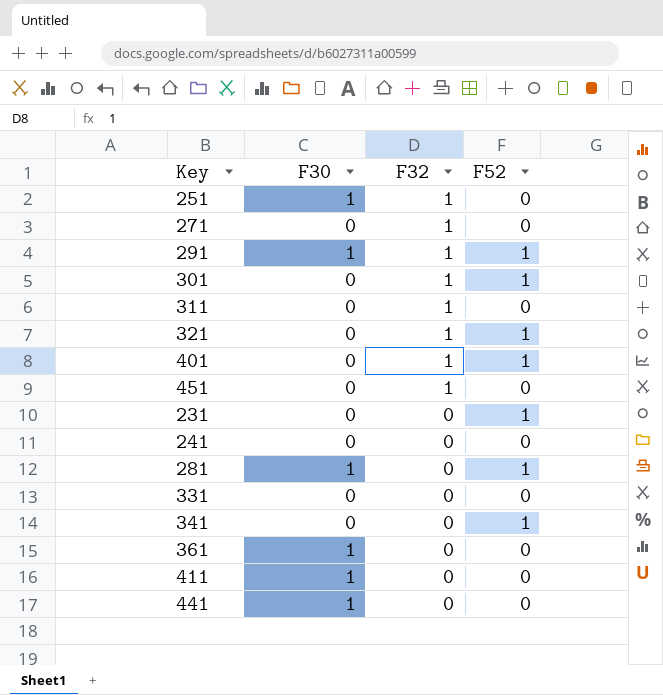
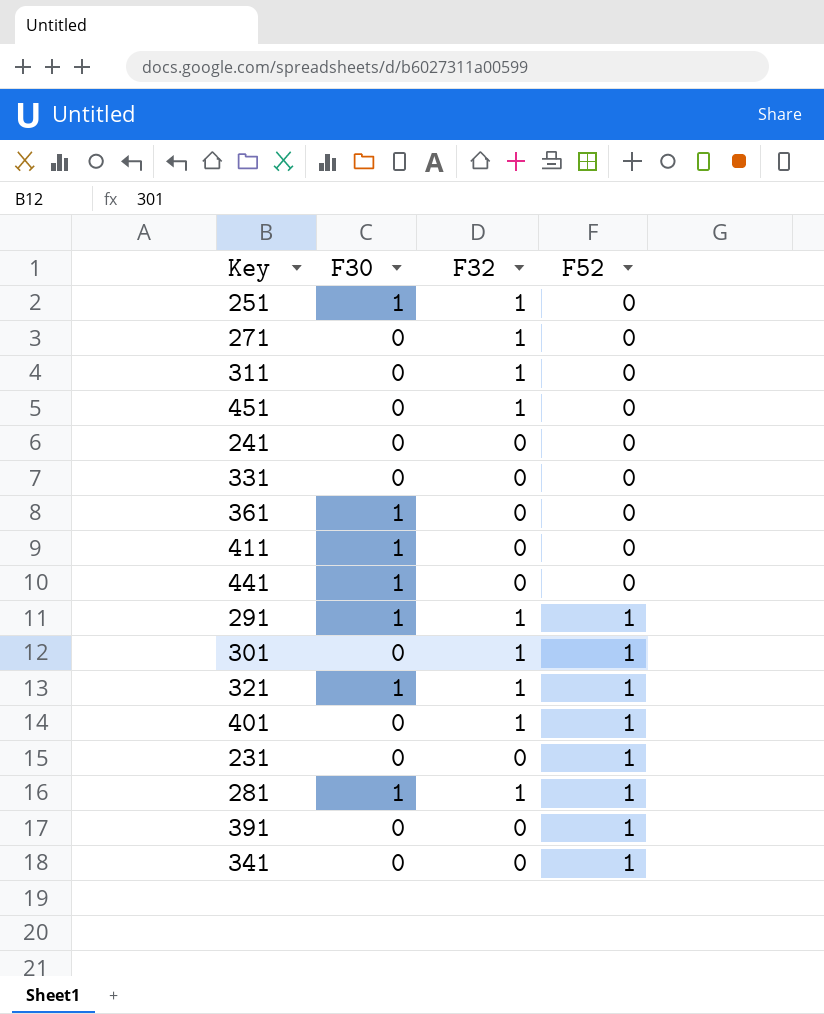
row order: F32 descending -> F52 ascending
321 | F30: 0 -> 1
281 | F32: 0 -> 1
row 391: none -> 0 | 0 | 1

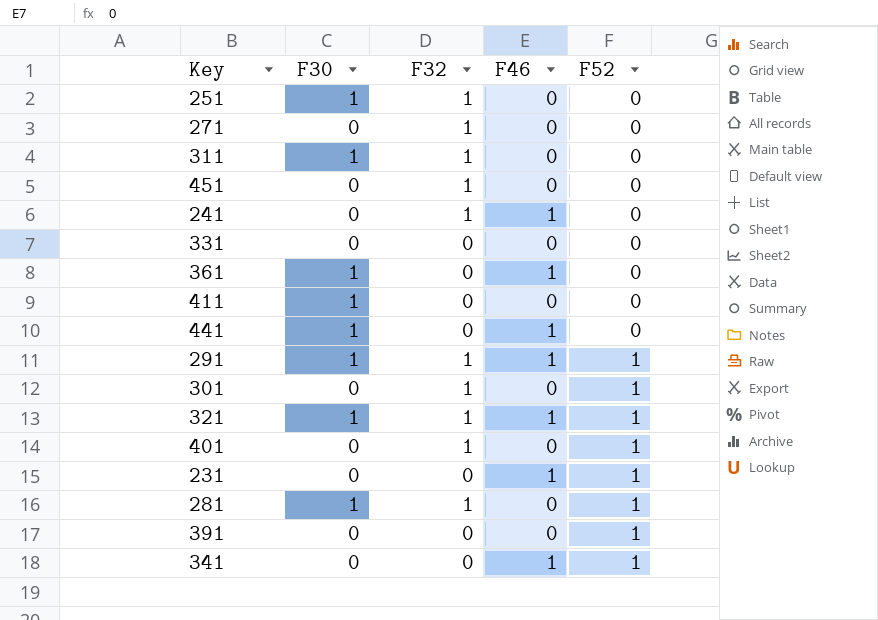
column F46 | position: none -> 4
311 | F30: 0 -> 1
241 | F32: 0 -> 1

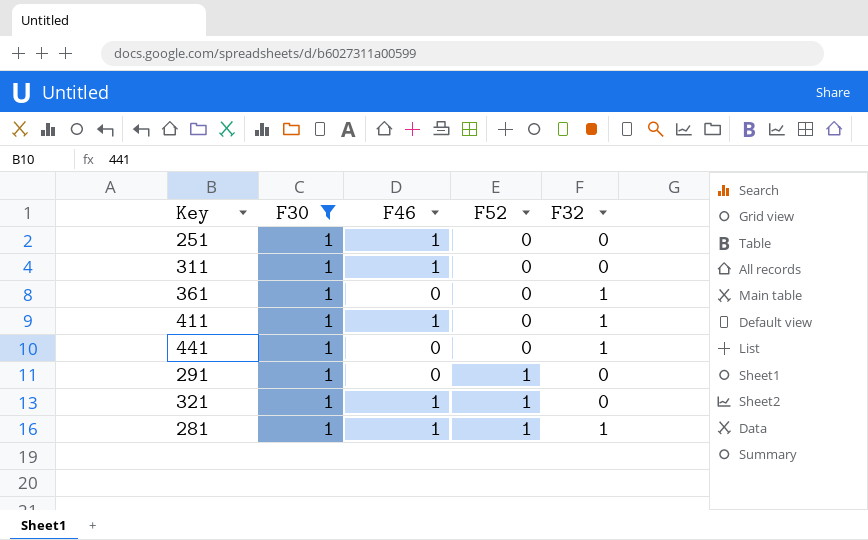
filter: none -> F30 = 1
column F32 | position: 3 -> 5
251 | F46: 0 -> 1
251 | F32: 1 -> 0
311 | F46: 0 -> 1
311 | F32: 1 -> 0
361 | F46: 1 -> 0
361 | F32: 0 -> 1
411 | F46: 0 -> 1
411 | F32: 0 -> 1
441 | F46: 1 -> 0
441 | F32: 0 -> 1
291 | F46: 1 -> 0
291 | F32: 1 -> 0
321 | F32: 1 -> 0
281 | F46: 0 -> 1

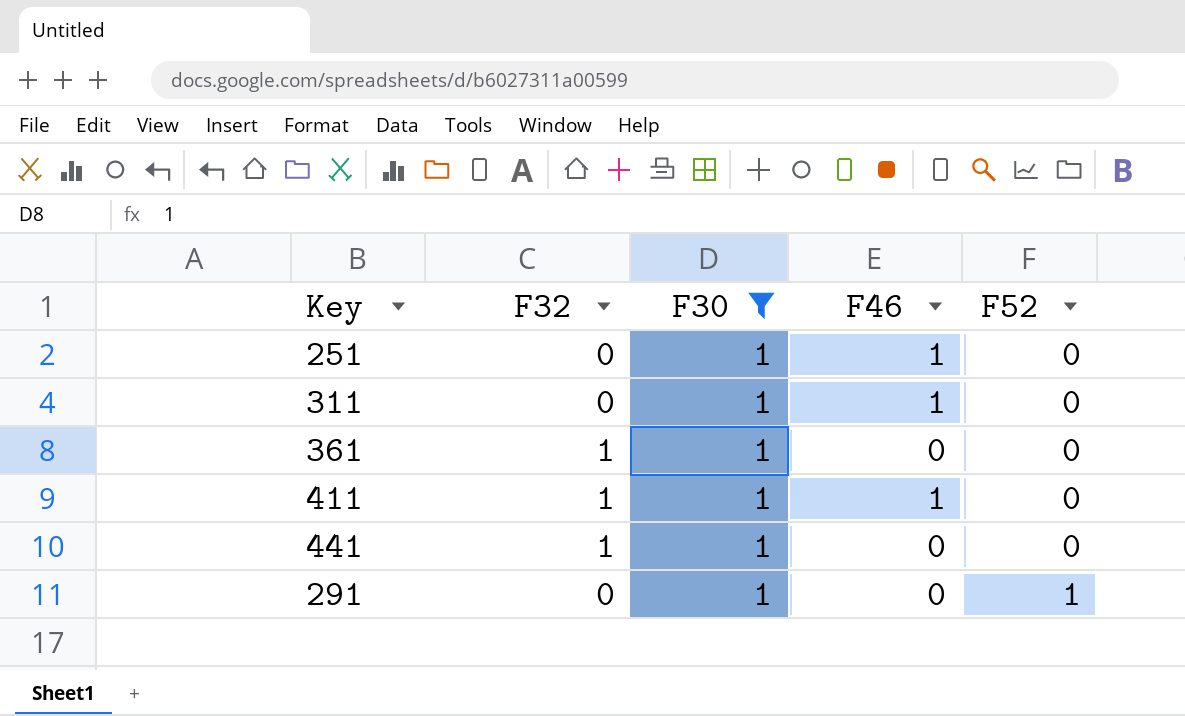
column F32 | position: 5 -> 2
row 321: 1 | 1 | 1 | 0 -> none
row 281: 1 | 1 | 1 | 1 -> none

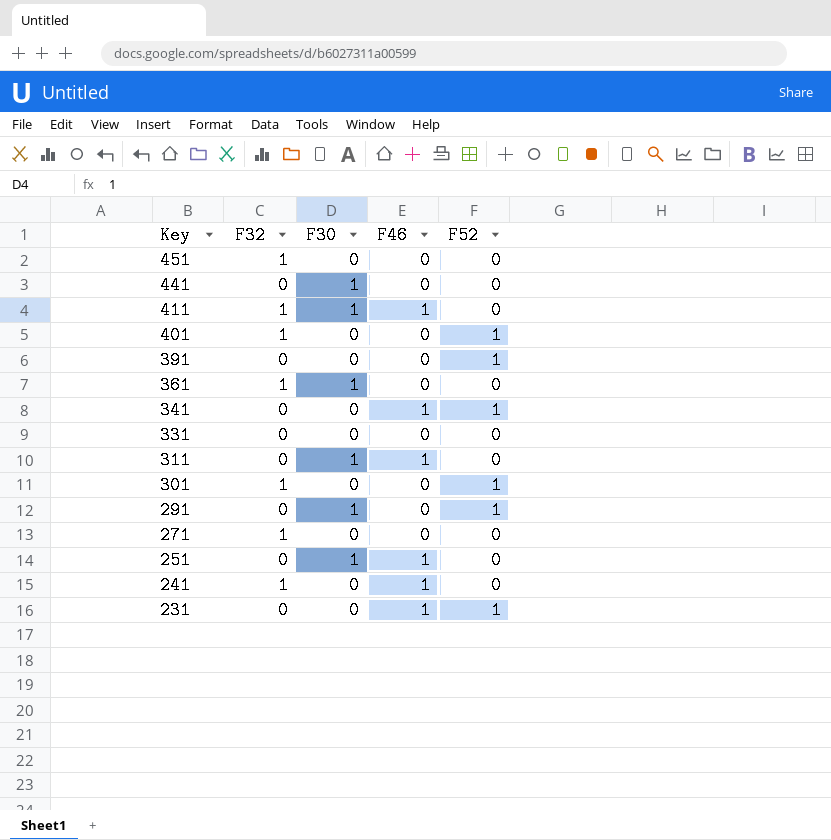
filter: F30 = 1 -> none
row order: F52 ascending -> Key descending
441 | F32: 1 -> 0

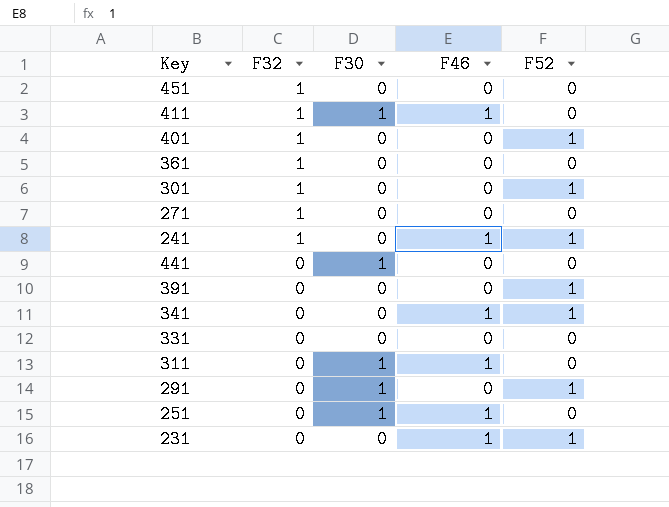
row order: Key descending -> F32 descending
361 | F30: 1 -> 0
241 | F52: 0 -> 1

